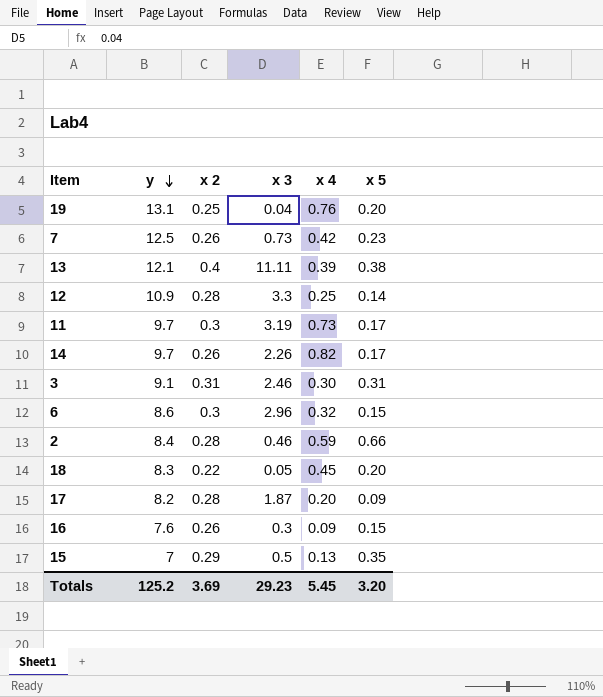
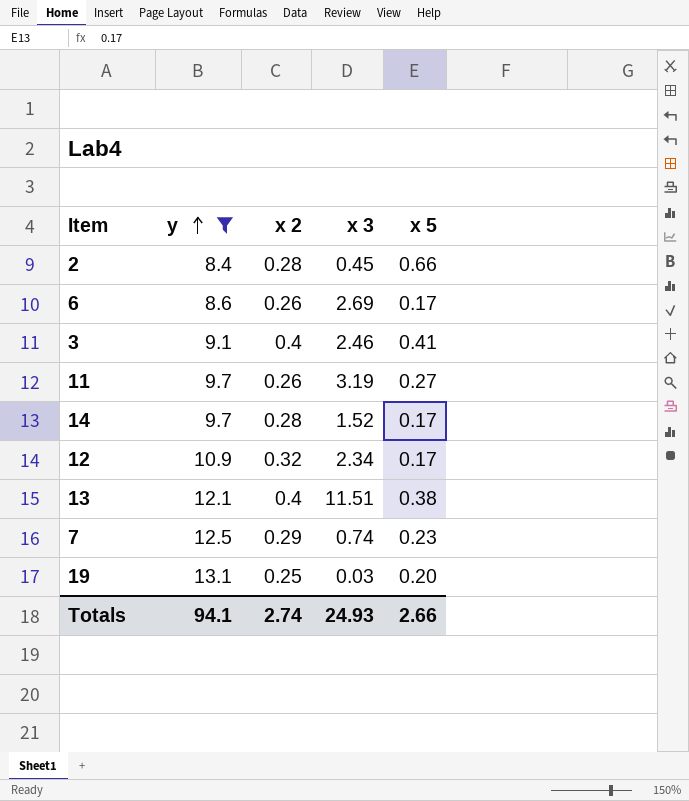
filter: none -> y >= 8.4
row order: y descending -> y ascending
column x 4 | position: 5 -> none
2 | x 3: 0.46 -> 0.45
6 | x 2: 0.3 -> 0.26
6 | x 3: 2.96 -> 2.69
6 | x 5: 0.15 -> 0.17
3 | x 2: 0.31 -> 0.4
3 | x 5: 0.31 -> 0.41
11 | x 2: 0.3 -> 0.26
11 | x 5: 0.17 -> 0.27
14 | x 2: 0.26 -> 0.28
14 | x 3: 2.26 -> 1.52
12 | x 2: 0.28 -> 0.32
12 | x 3: 3.3 -> 2.34
12 | x 5: 0.14 -> 0.17
13 | x 3: 11.11 -> 11.51
7 | x 2: 0.26 -> 0.29
7 | x 3: 0.73 -> 0.74
19 | x 3: 0.04 -> 0.03
Totals | y: 125.2 -> 94.1
Totals | x 2: 3.69 -> 2.74
Totals | x 3: 29.23 -> 24.93
Totals | x 5: 3.20 -> 2.66

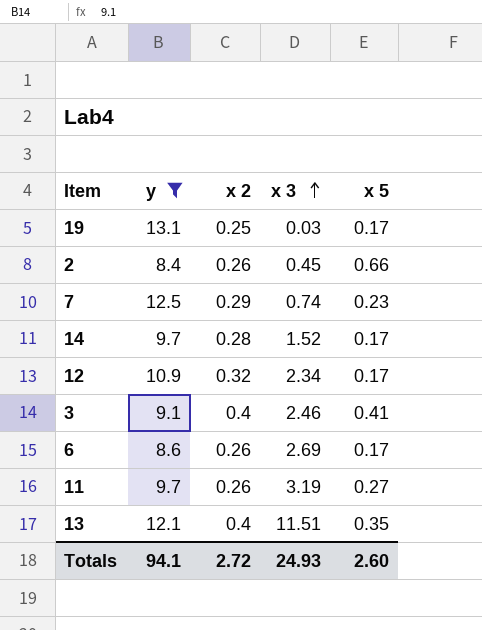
row order: y ascending -> x 3 ascending
19 | x 5: 0.20 -> 0.17
2 | x 2: 0.28 -> 0.26
13 | x 5: 0.38 -> 0.35
Totals | x 2: 2.74 -> 2.72
Totals | x 5: 2.66 -> 2.60

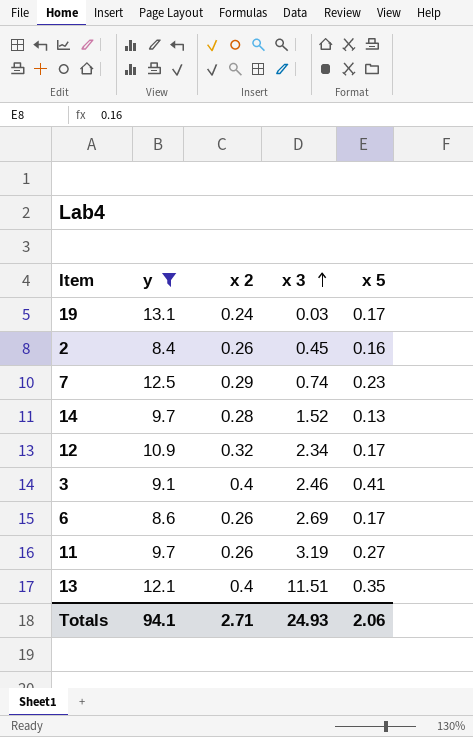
19 | x 2: 0.25 -> 0.24
2 | x 5: 0.66 -> 0.16
14 | x 5: 0.17 -> 0.13
Totals | x 2: 2.72 -> 2.71
Totals | x 5: 2.60 -> 2.06

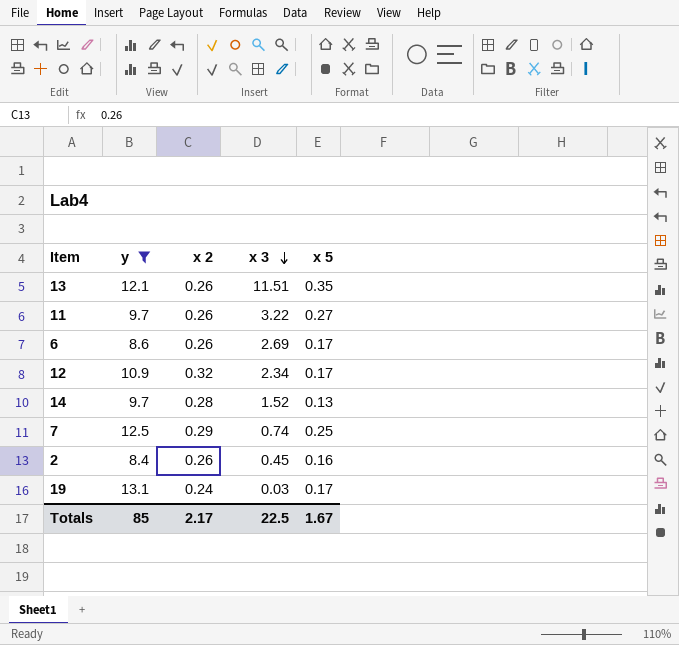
row order: x 3 ascending -> x 3 descending
row 3: 9.1 | 0.4 | 2.46 | 0.41 -> none
13 | x 2: 0.4 -> 0.26
11 | x 3: 3.19 -> 3.22
7 | x 5: 0.23 -> 0.25
Totals | y: 94.1 -> 85
Totals | x 2: 2.71 -> 2.17
Totals | x 3: 24.93 -> 22.5
Totals | x 5: 2.06 -> 1.67

